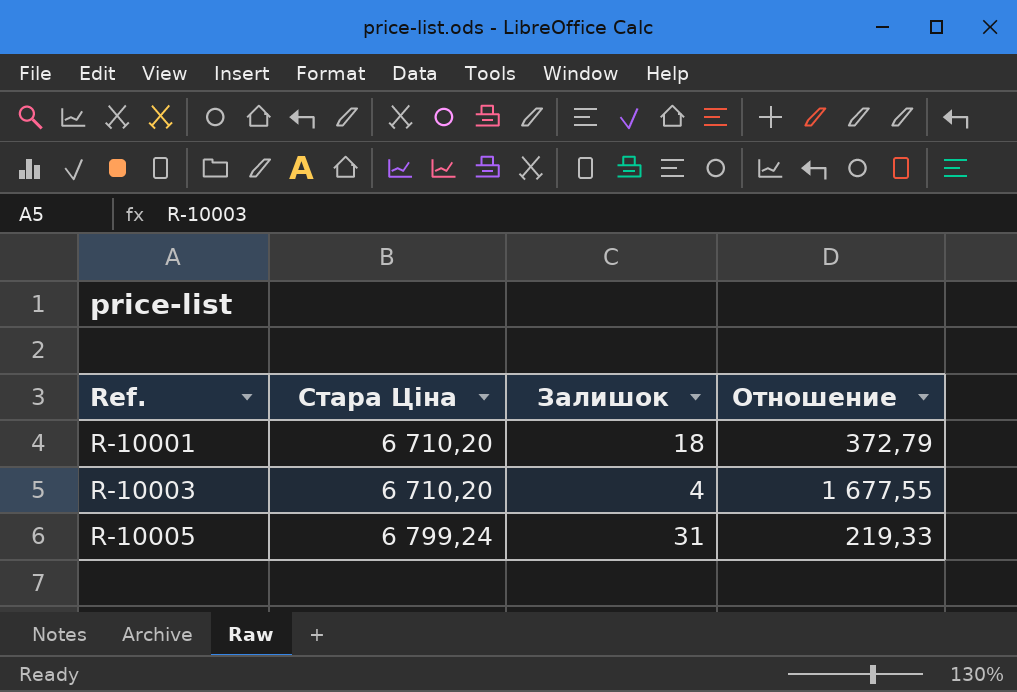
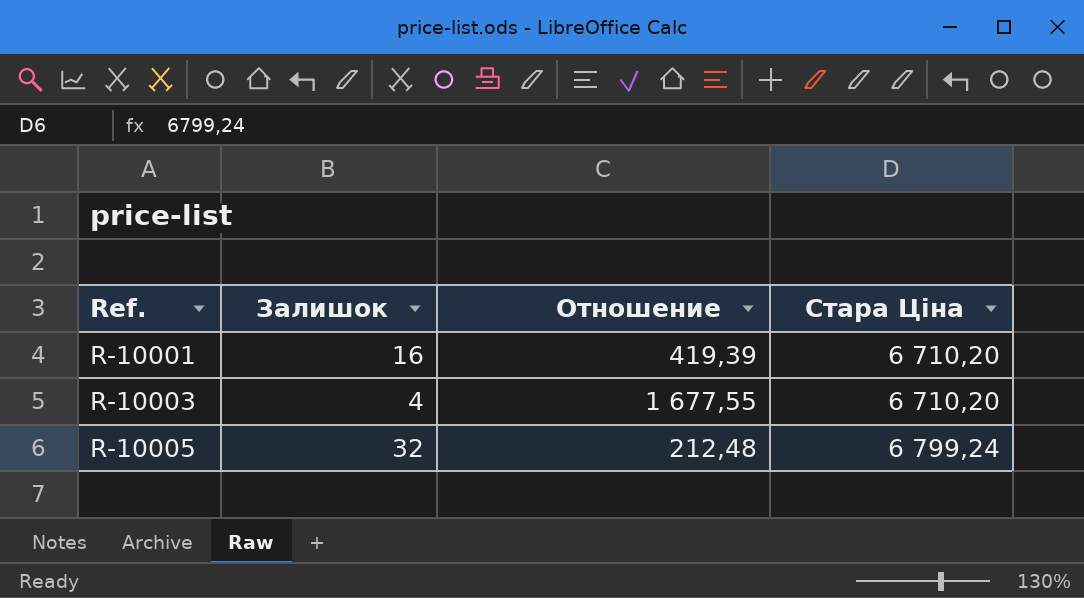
column Стара Ціна | position: 2 -> 4
R-10001 | Залишок: 18 -> 16
R-10001 | Отношение: 372,79 -> 419,39
R-10005 | Залишок: 31 -> 32
R-10005 | Отношение: 219,33 -> 212,48

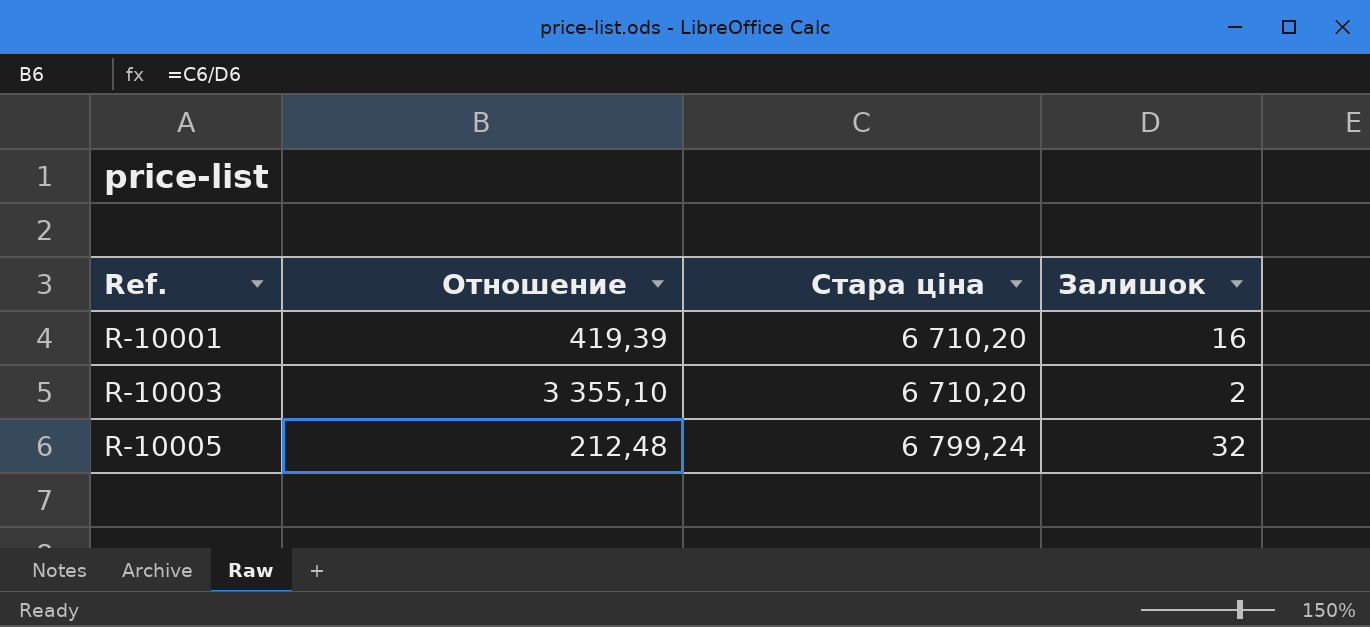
column name: Стара Ціна -> Стара ціна
column Залишок | position: 2 -> 4
R-10003 | Отношение: 1 677,55 -> 3 355,10
R-10003 | Залишок: 4 -> 2

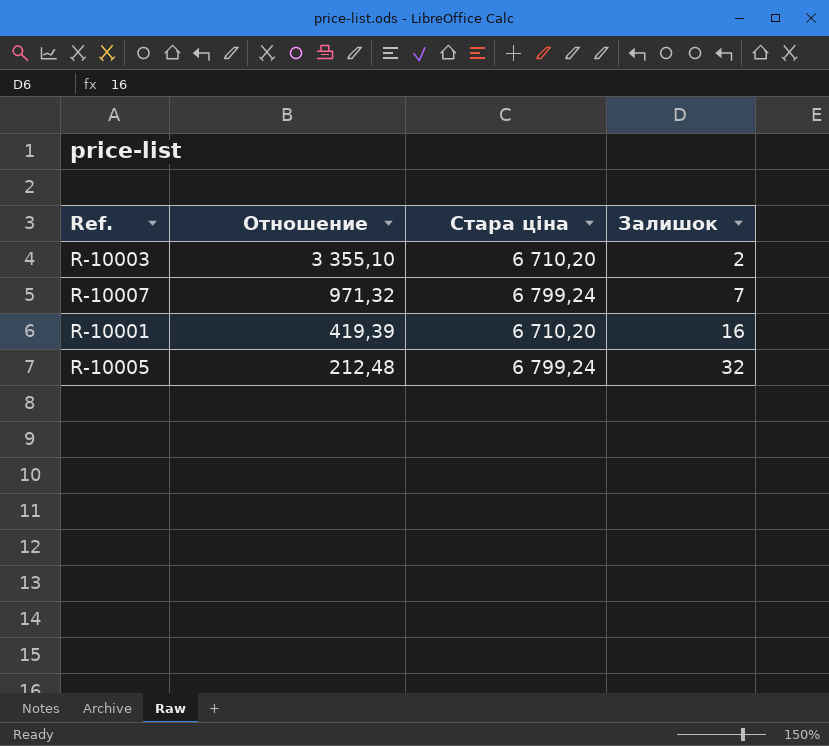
row order: Ref. ascending -> Отношение descending
row R-10007: none -> 971,32 | 6 799,24 | 7

